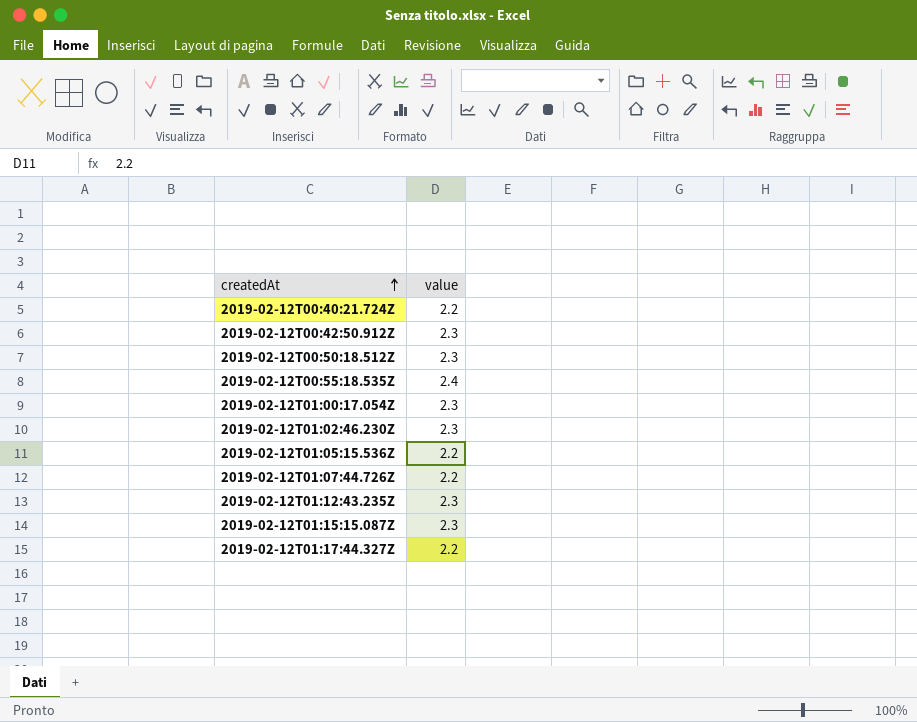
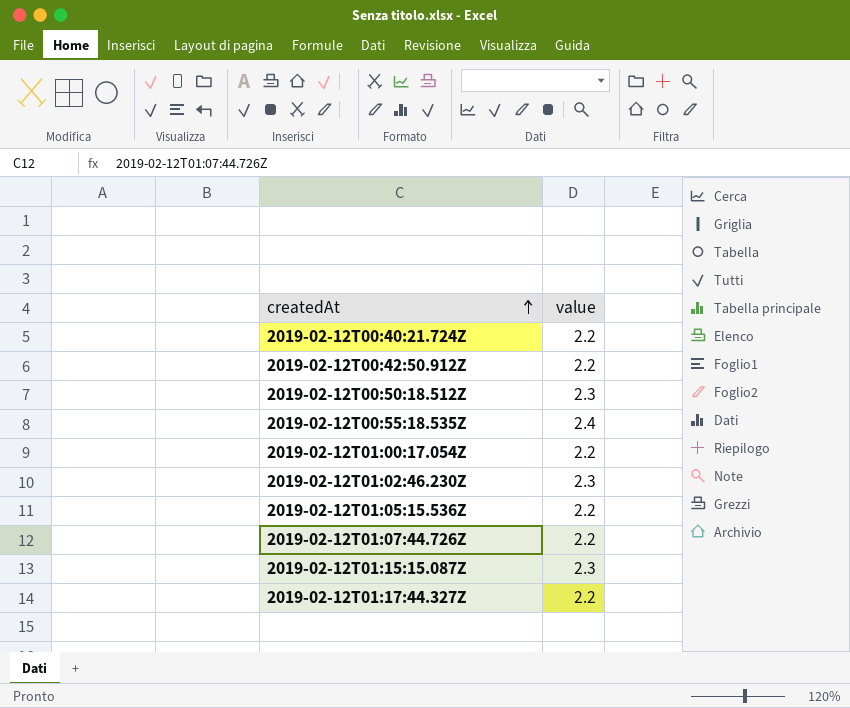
row 2019-02-12T01:12:43.235Z: 2.3 -> none
2019-02-12T00:42:50.912Z | value: 2.3 -> 2.2
2019-02-12T01:00:17.054Z | value: 2.3 -> 2.2

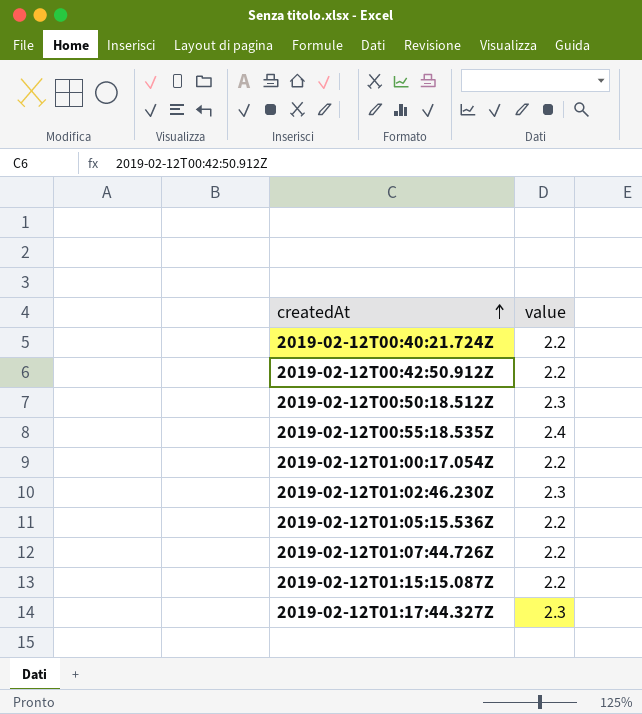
2019-02-12T01:15:15.087Z | value: 2.3 -> 2.2
2019-02-12T01:17:44.327Z | value: 2.2 -> 2.3

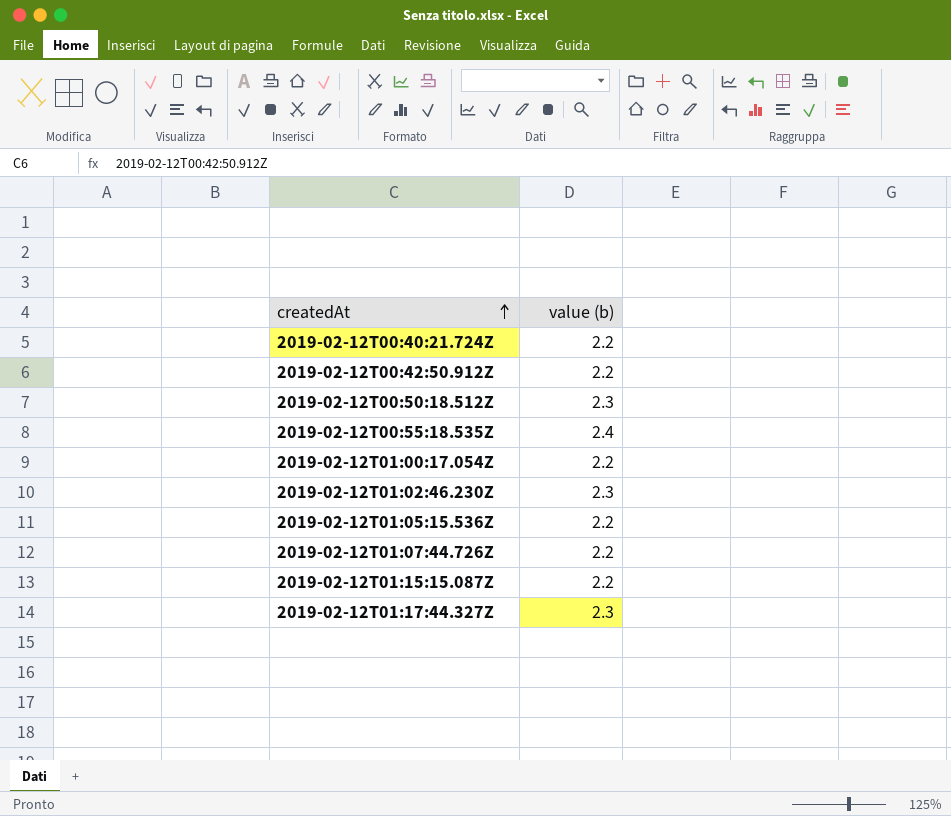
column name: value -> value (b)

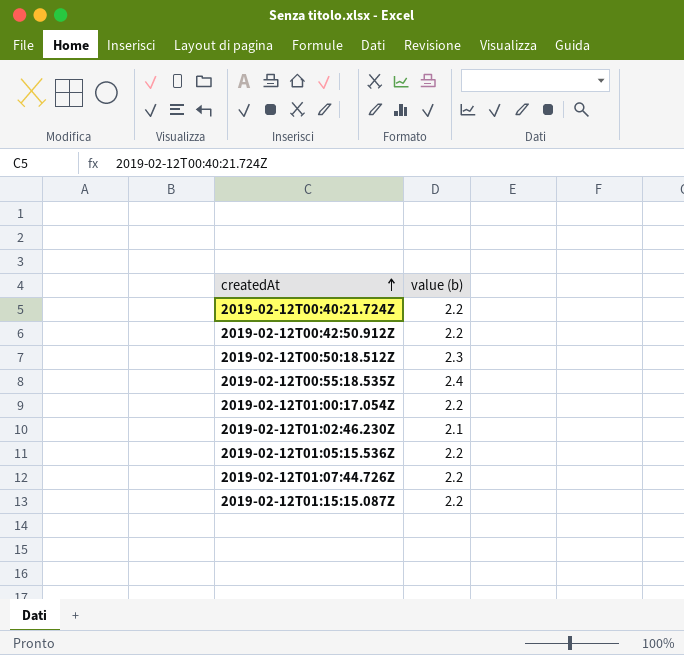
row 2019-02-12T01:17:44.327Z: 2.3 -> none
2019-02-12T01:02:46.230Z | value (b): 2.3 -> 2.1

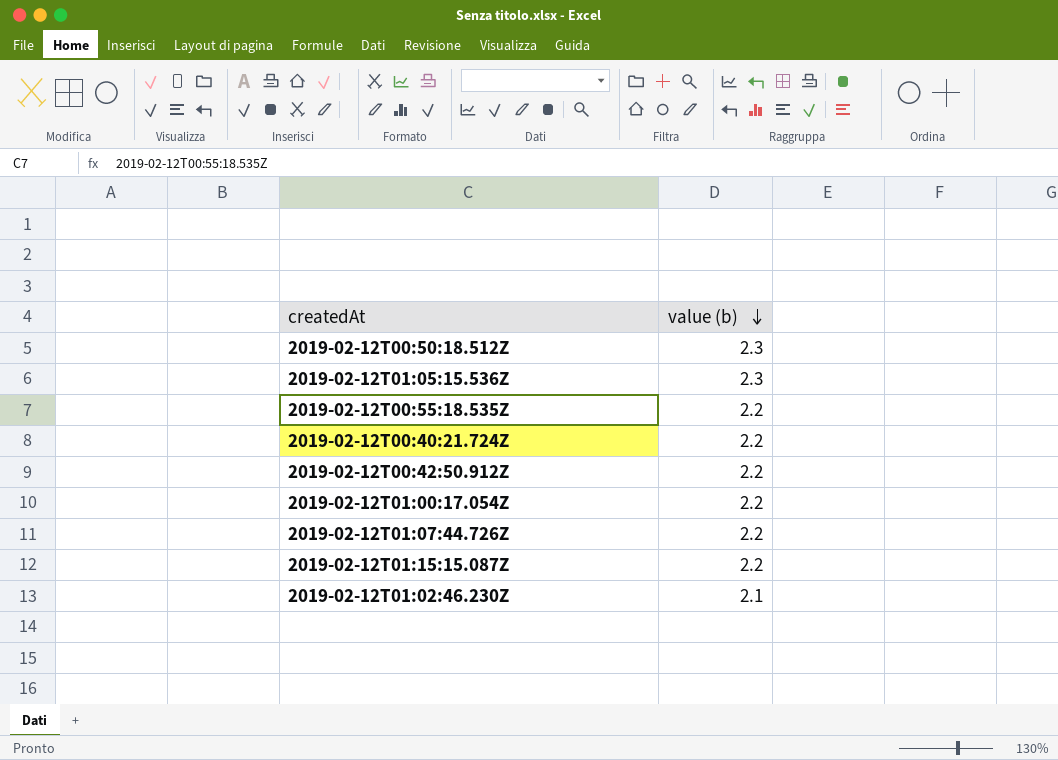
row order: createdAt ascending -> value (b) descending
2019-02-12T01:05:15.536Z | value (b): 2.2 -> 2.3
2019-02-12T00:55:18.535Z | value (b): 2.4 -> 2.2

